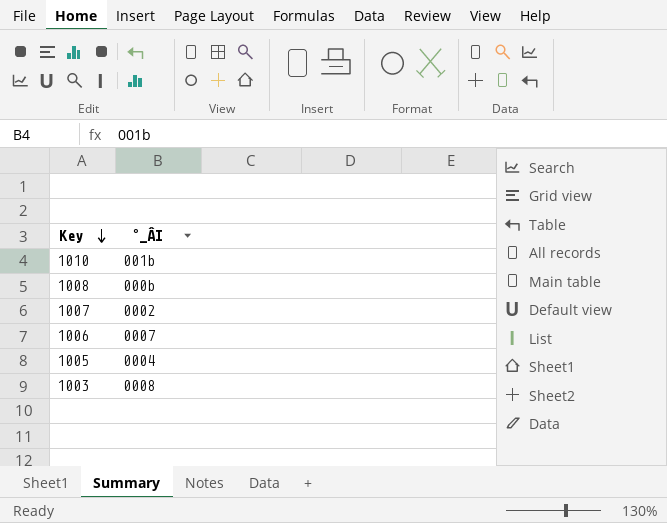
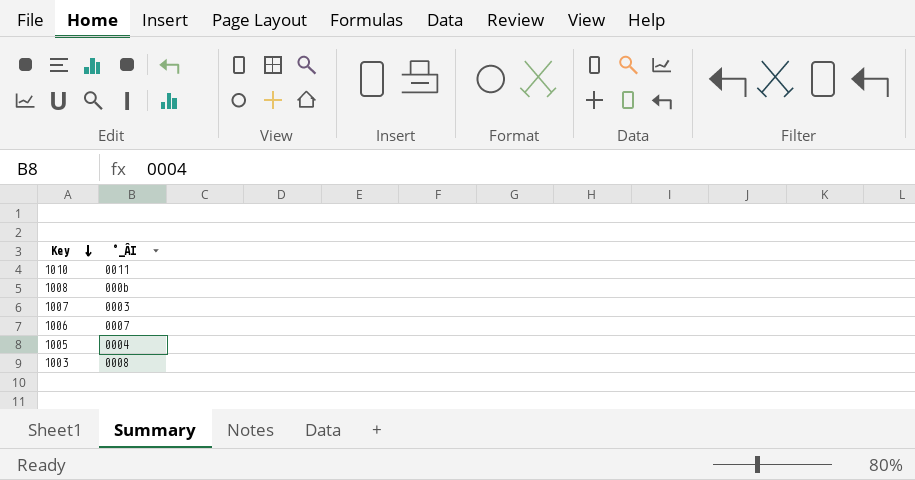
1010 | °_ÂI: 001b -> 0011
1007 | °_ÂI: 0002 -> 0003

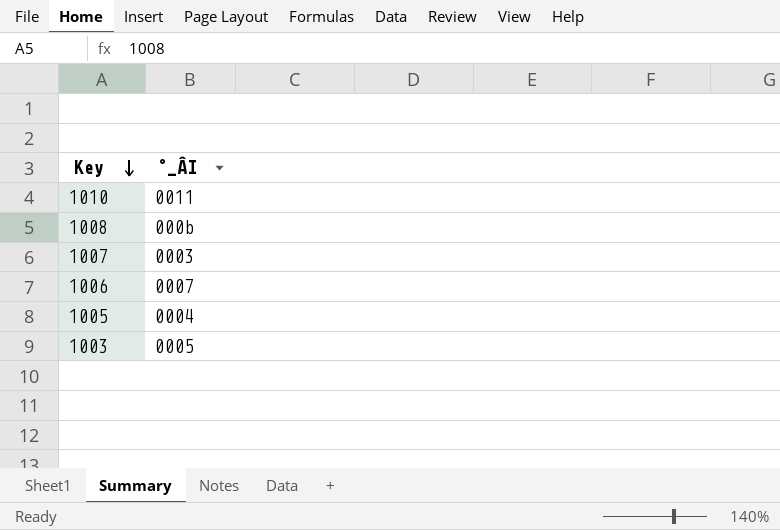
1003 | °_ÂI: 0008 -> 0005

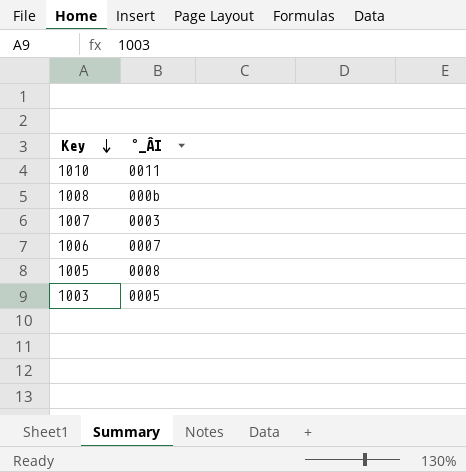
1005 | °_ÂI: 0004 -> 0008

